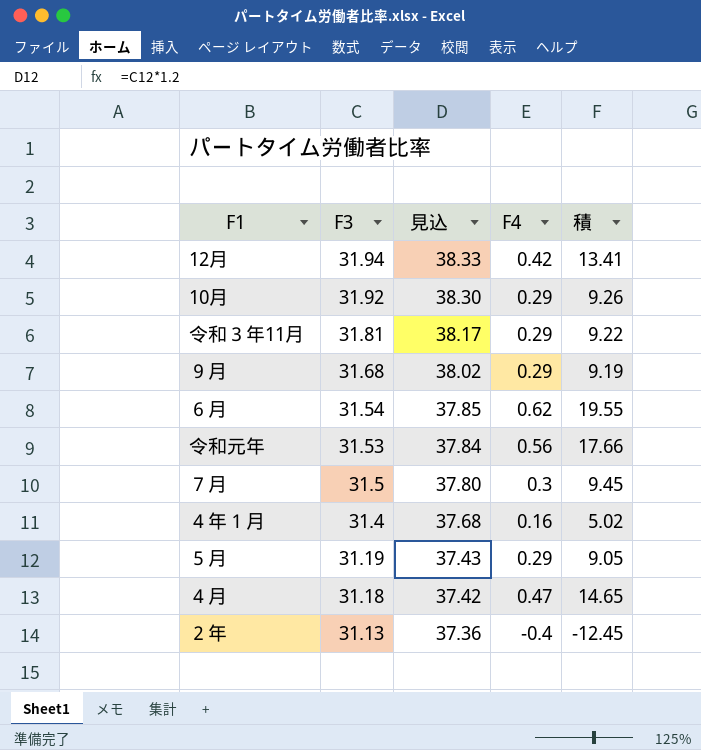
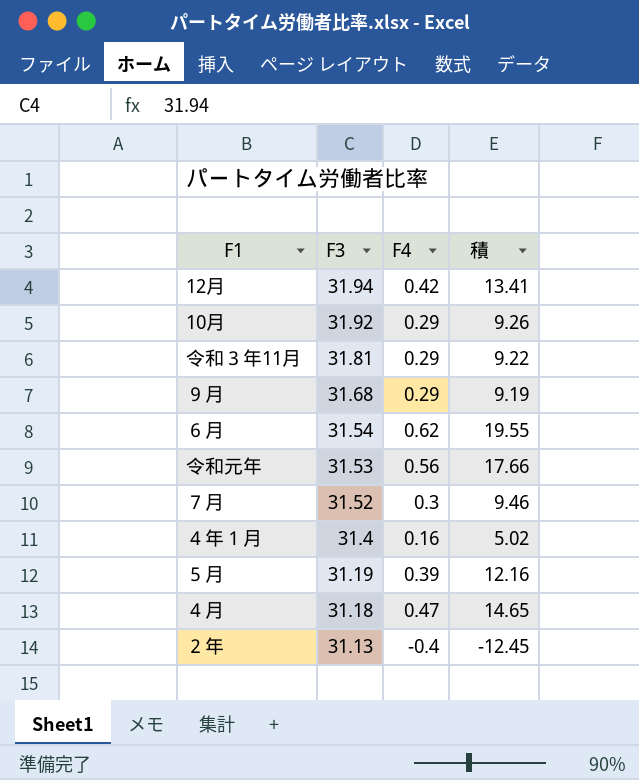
column 見込 | formula: [F3] * 1.2 -> none
７月 | F3: 31.5 -> 31.52
７月 | 積: 9.45 -> 9.46
５月 | F4: 0.29 -> 0.39
５月 | 積: 9.05 -> 12.16

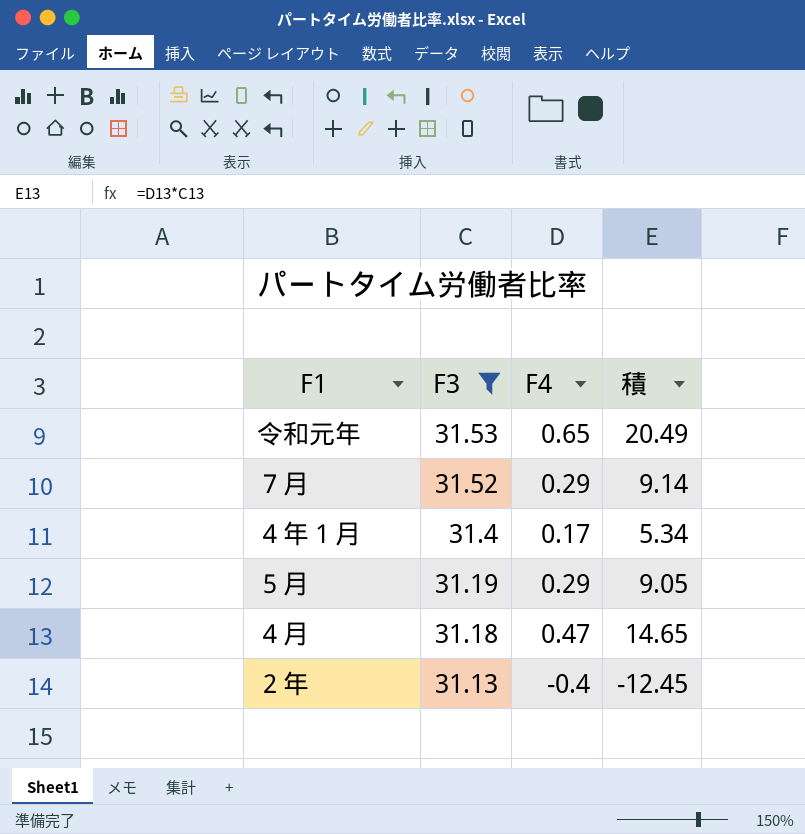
filter: none -> F3 <= 31.53
令和元年 | F4: 0.56 -> 0.65
令和元年 | 積: 17.66 -> 20.49
７月 | F4: 0.3 -> 0.29
７月 | 積: 9.46 -> 9.14
４年１月 | F4: 0.16 -> 0.17
４年１月 | 積: 5.02 -> 5.34
５月 | F4: 0.39 -> 0.29
５月 | 積: 12.16 -> 9.05

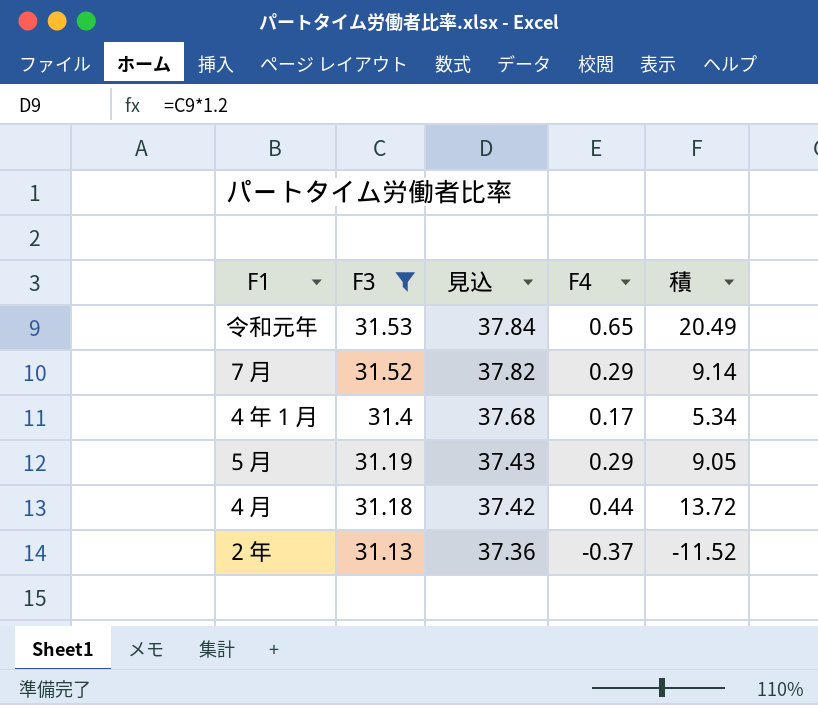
column 見込 | formula: none -> [F3] * 1.2
４月 | F4: 0.47 -> 0.44
４月 | 積: 14.65 -> 13.72
２年 | F4: -0.4 -> -0.37
２年 | 積: -12.45 -> -11.52

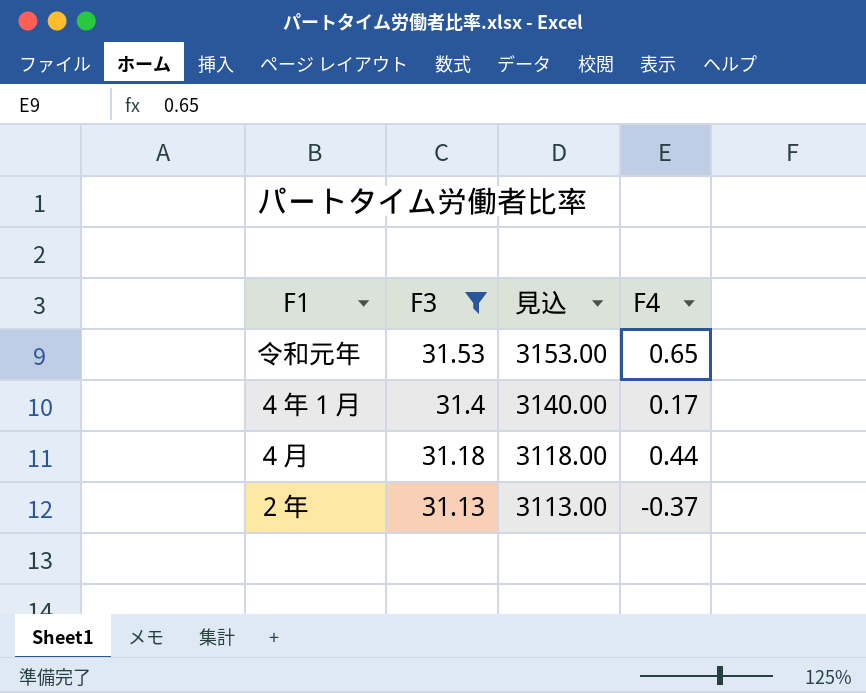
column 積 | formula: [F3] * [F4] -> none
column 見込 | formula: [F3] * 1.2 -> [F3] * 100
row ７月: 31.52 | 37.82 | 0.29 | 9.14 -> none
row ５月: 31.19 | 37.43 | 0.29 | 9.05 -> none

